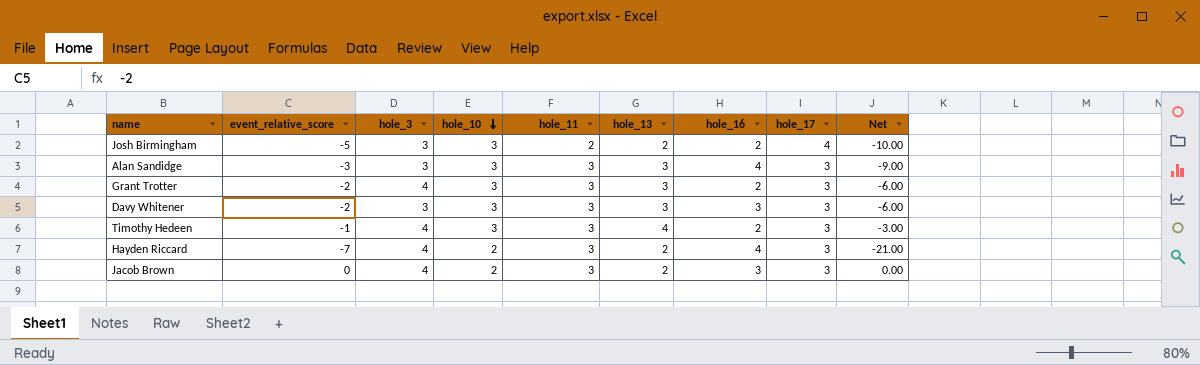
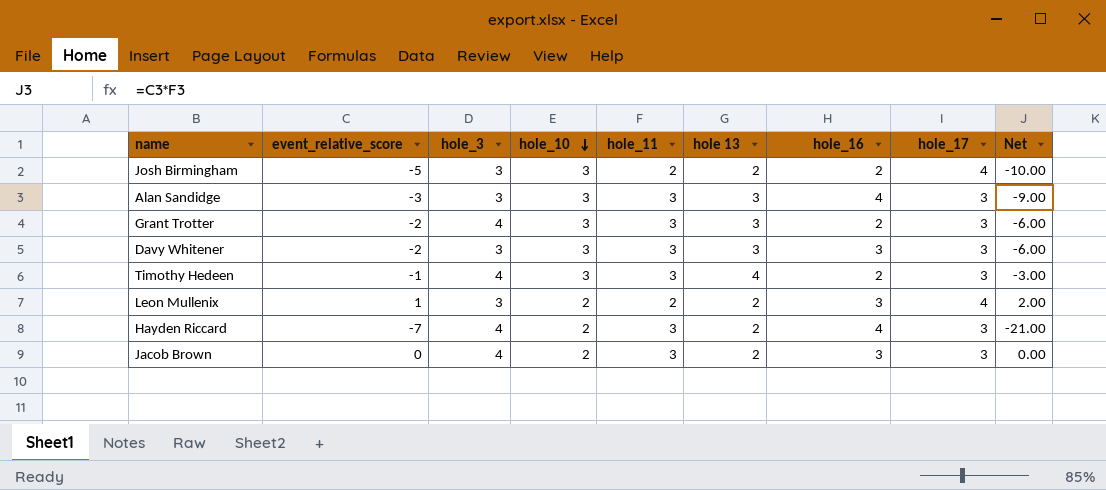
column name: hole_13 -> hole 13
row Leon Mullenix: none -> 1 | 3 | 2 | 2 | 2 | 3 | 4 | 2.00

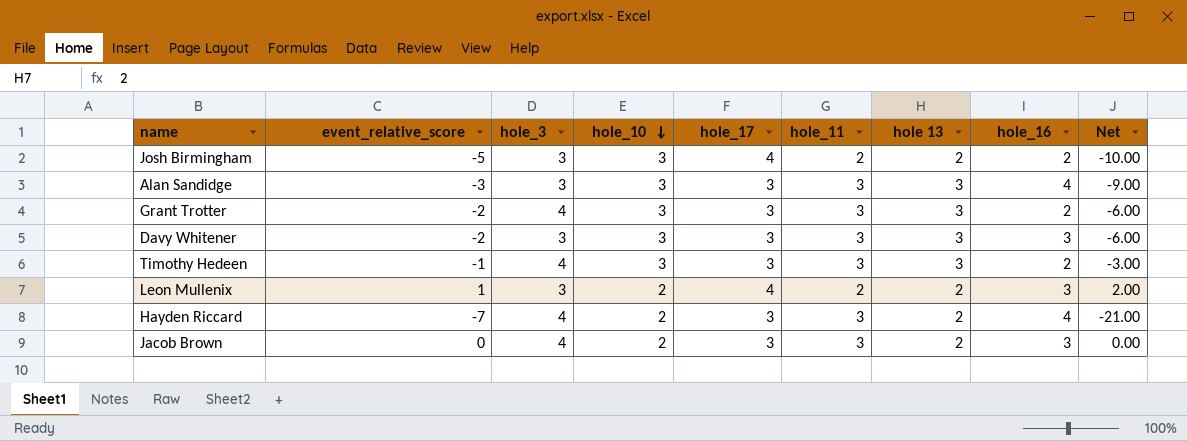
column hole_17 | position: 8 -> 5
Timothy Hedeen | hole 13: 4 -> 3

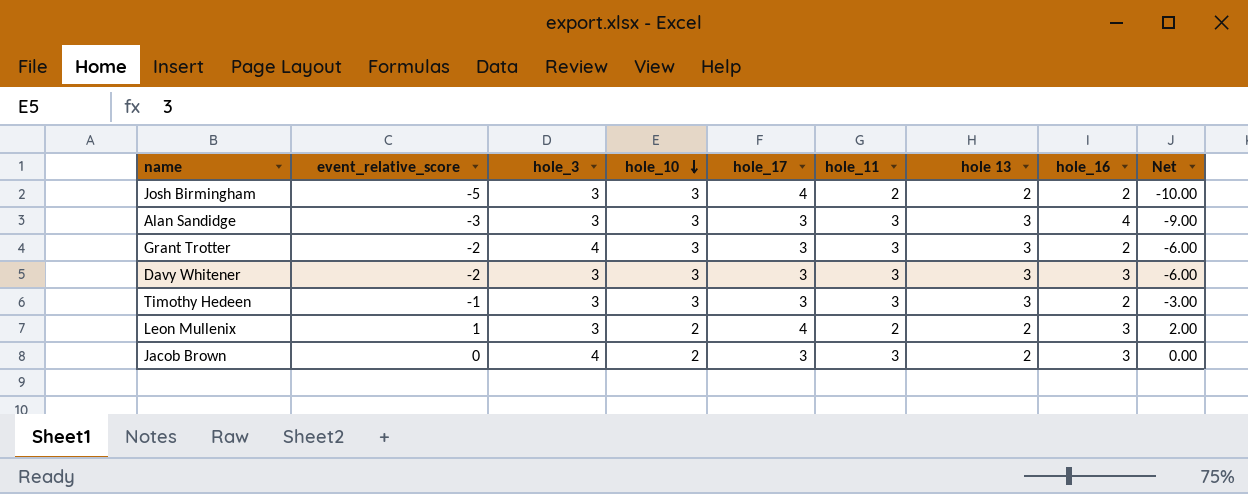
row Hayden Riccard: -7 | 4 | 2 | 3 | 3 | 2 | 4 | -21.00 -> none
Timothy Hedeen | hole_3: 4 -> 3

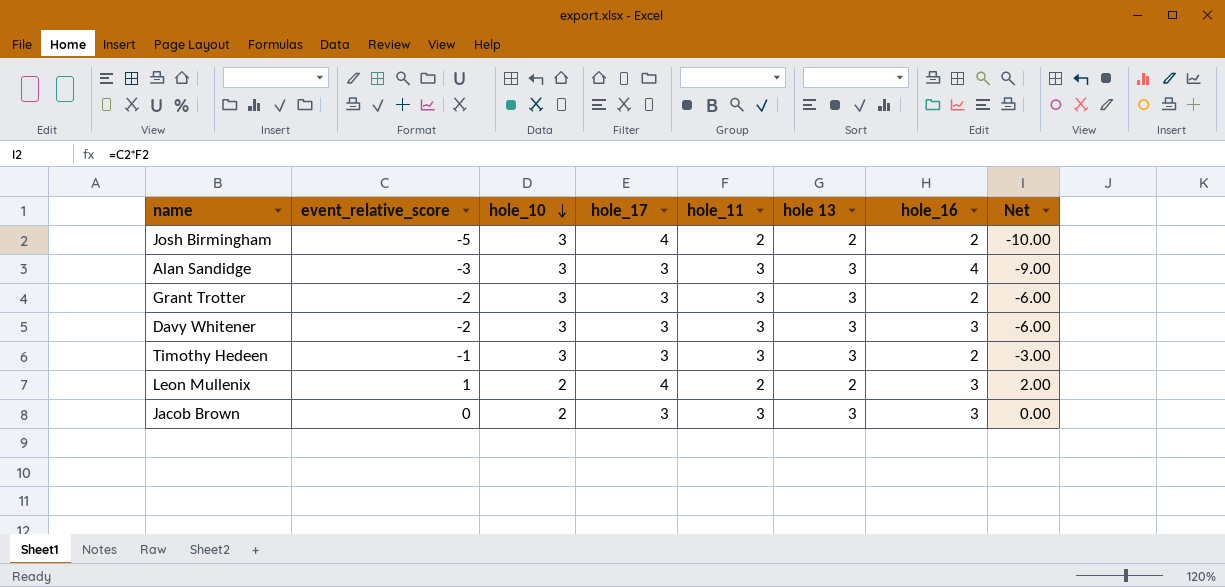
column hole_3 | position: 3 -> none
Jacob Brown | hole 13: 2 -> 3

